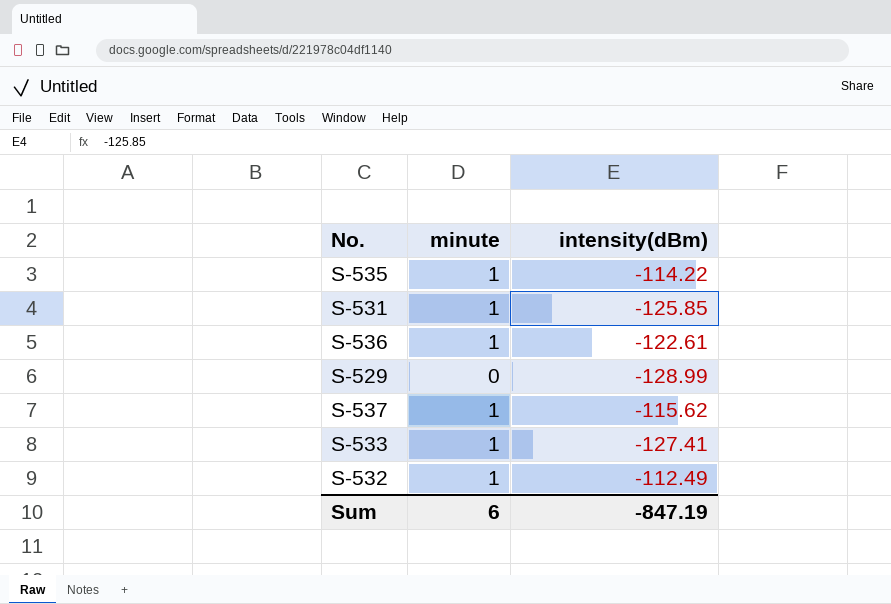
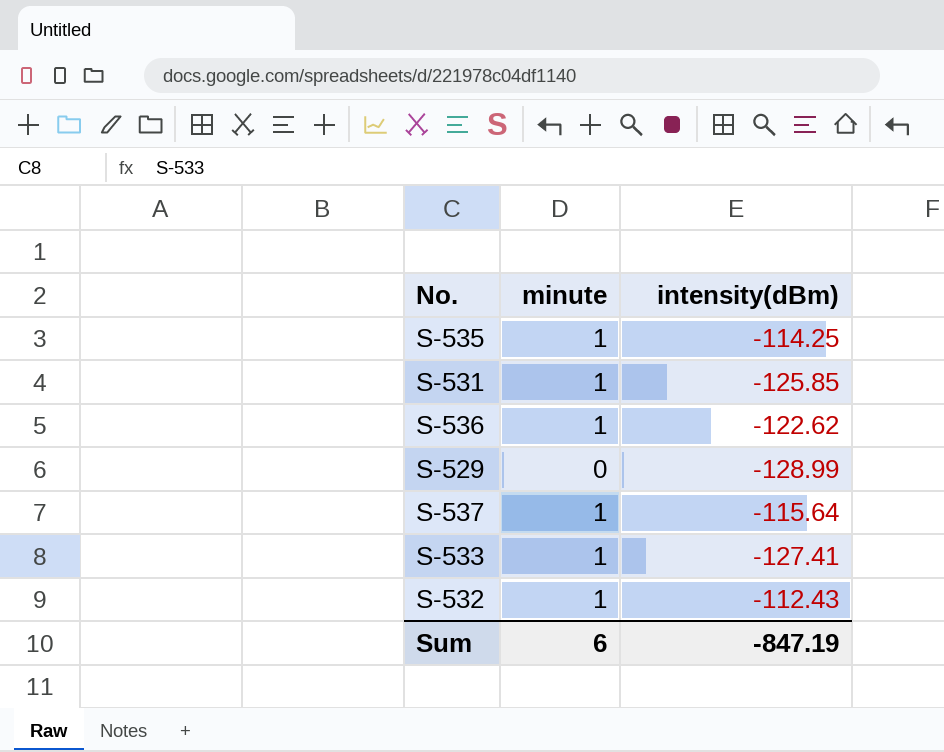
S-535 | intensity(dBm): -114.22 -> -114.25
S-536 | intensity(dBm): -122.61 -> -122.62
S-537 | intensity(dBm): -115.62 -> -115.64
S-532 | intensity(dBm): -112.49 -> -112.43

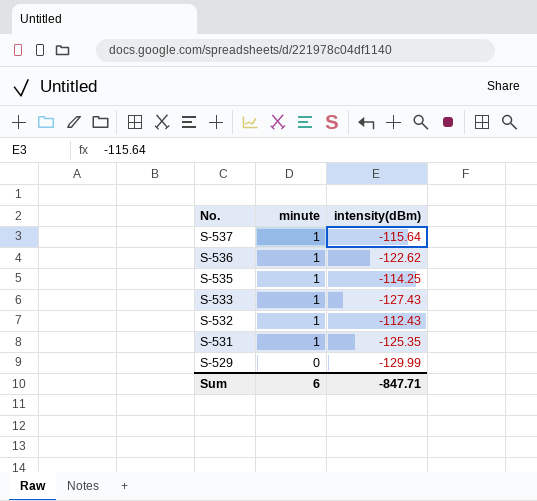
row order: none -> No. descending
S-533 | intensity(dBm): -127.41 -> -127.43
S-531 | intensity(dBm): -125.85 -> -125.35
S-529 | intensity(dBm): -128.99 -> -129.99
Sum | intensity(dBm): -847.19 -> -847.71

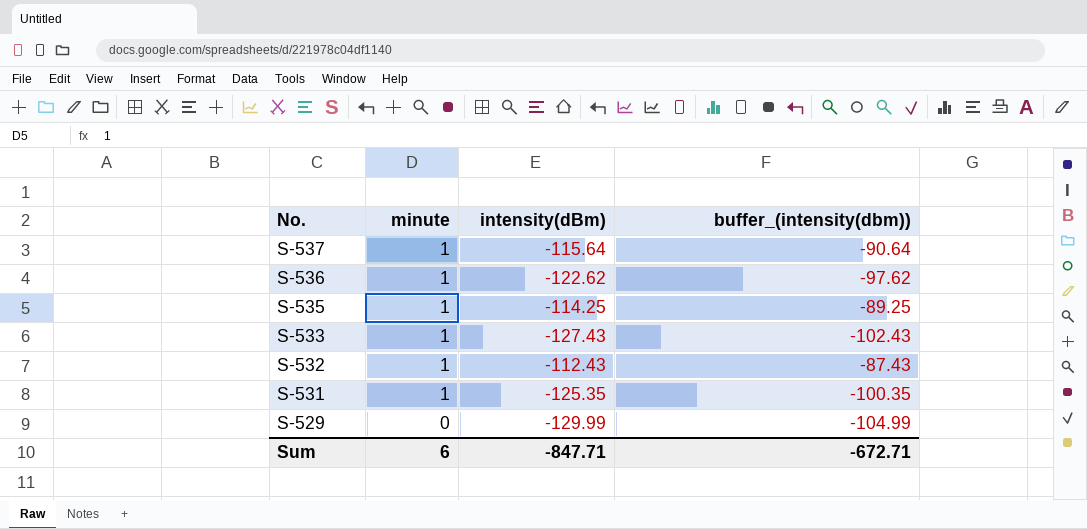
column buffer_(intensity(dbm)) | formula: none -> [intensity(dBm)] + 25

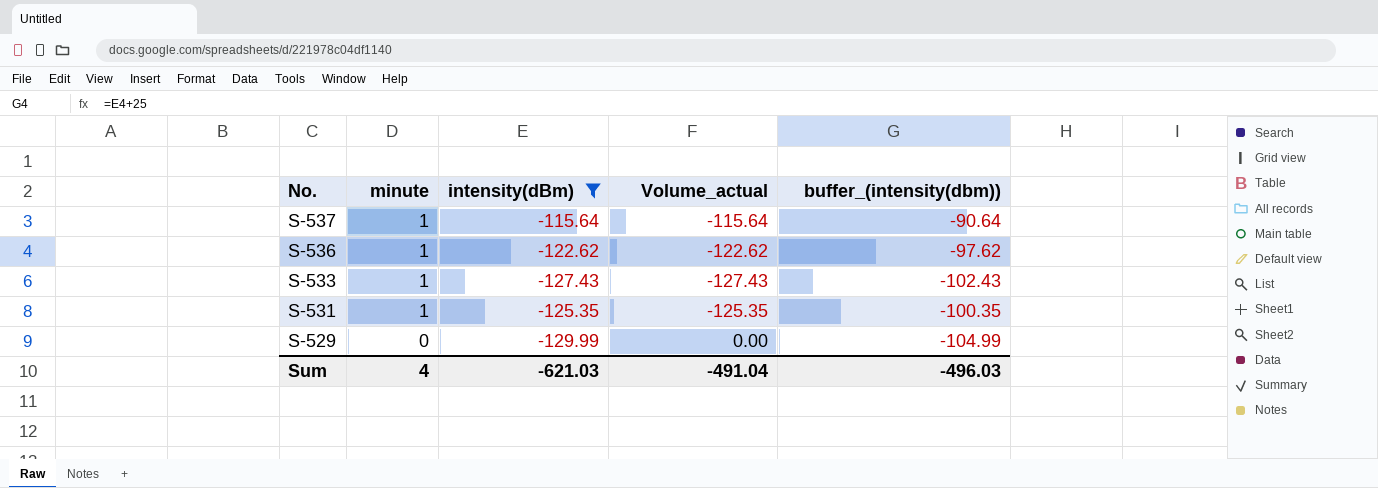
filter: none -> intensity(dBm) <= -115.64
column Volume_actual | formula: none -> [minute] * [intensity(dBm)]
Sum | minute: 6 -> 4
Sum | intensity(dBm): -847.71 -> -621.03
Sum | buffer_(intensity(dbm)): -672.71 -> -496.03

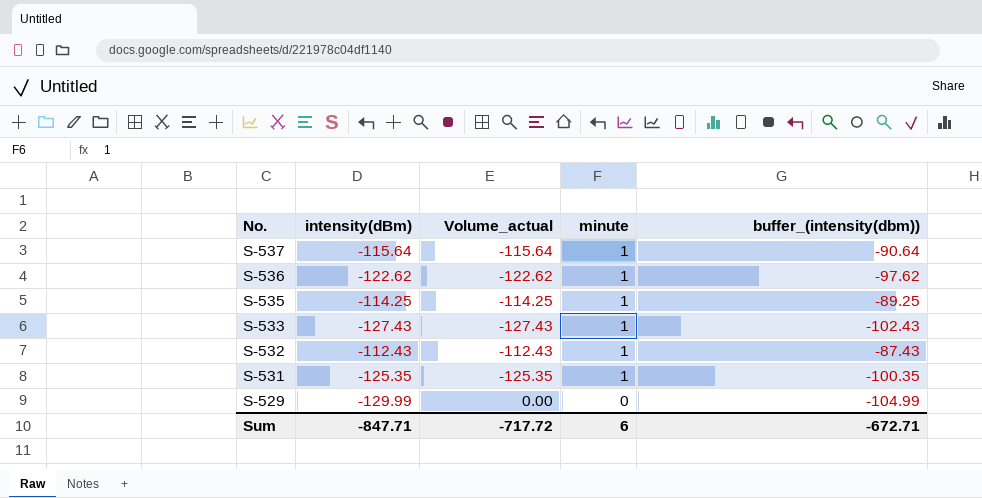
filter: intensity(dBm) <= -115.64 -> none
column minute | position: 2 -> 4
Sum | intensity(dBm): -621.03 -> -847.71
Sum | Volume_actual: -491.04 -> -717.72
Sum | minute: 4 -> 6
Sum | buffer_(intensity(dbm)): -496.03 -> -672.71

